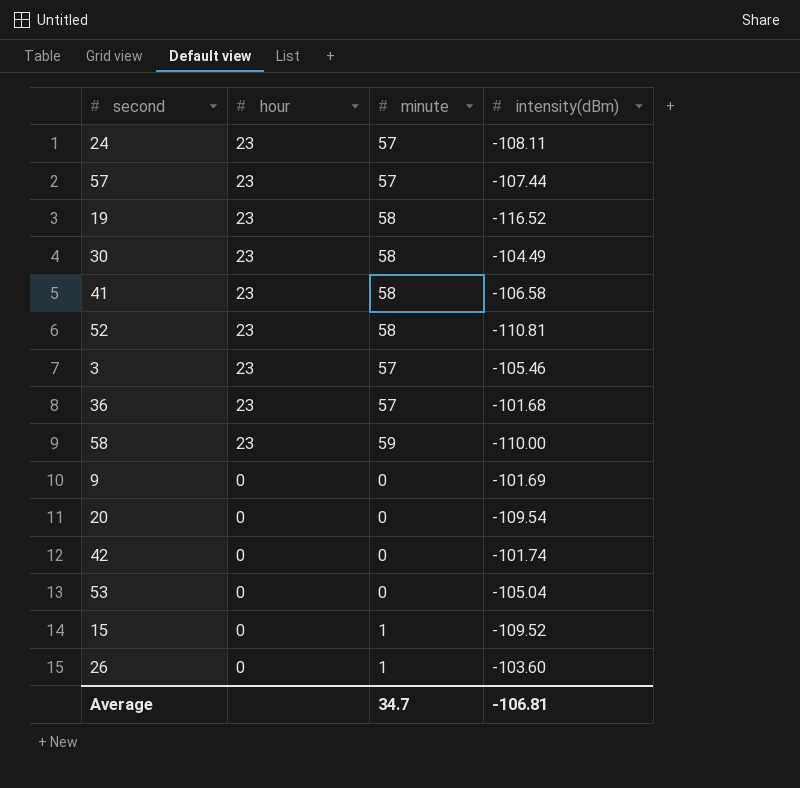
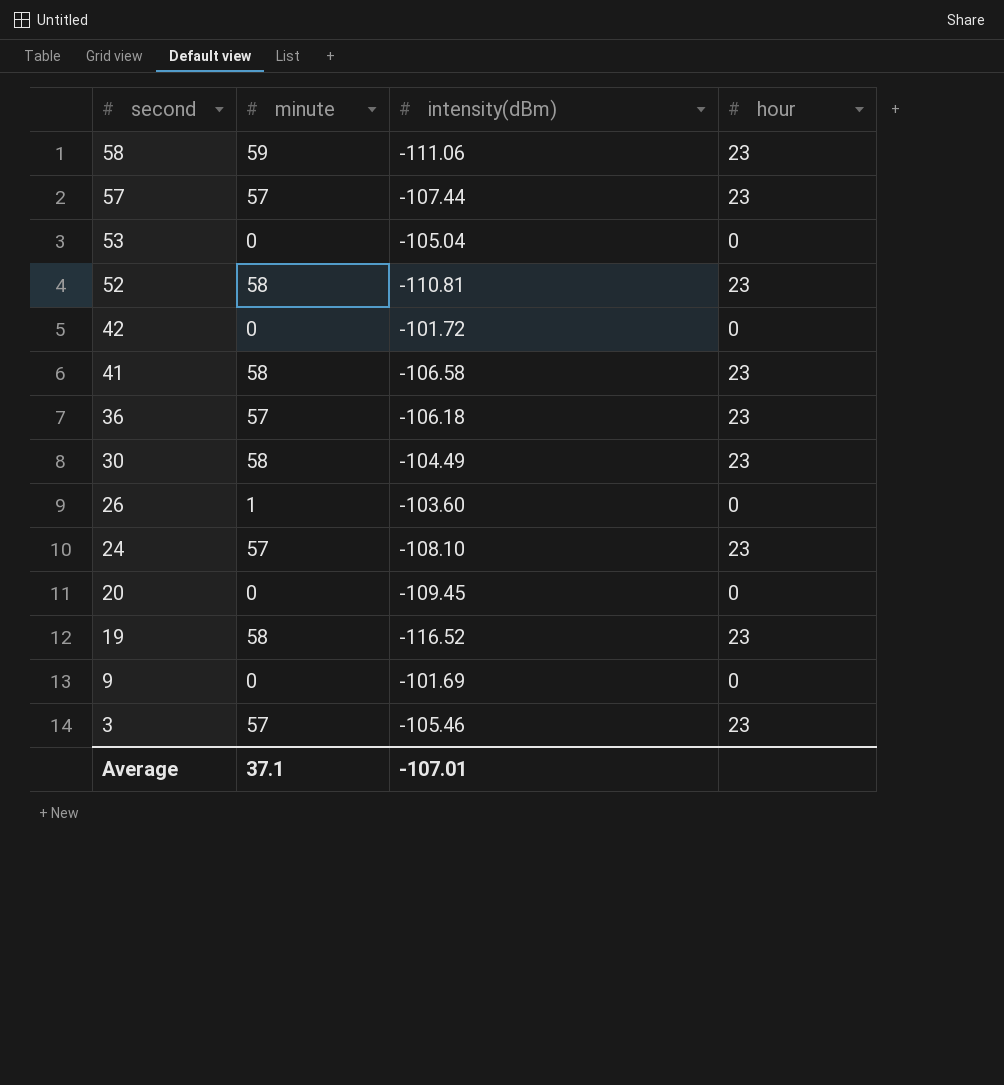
row order: hour descending -> second descending
column hour | position: 2 -> 4
row 15: 0 | 1 | -109.52 -> none
58 | intensity(dBm): -110.00 -> -111.06
42 | intensity(dBm): -101.74 -> -101.72
36 | intensity(dBm): -101.68 -> -106.18
24 | intensity(dBm): -108.11 -> -108.10
20 | intensity(dBm): -109.54 -> -109.45
Average | minute: 34.7 -> 37.1
Average | intensity(dBm): -106.81 -> -107.01

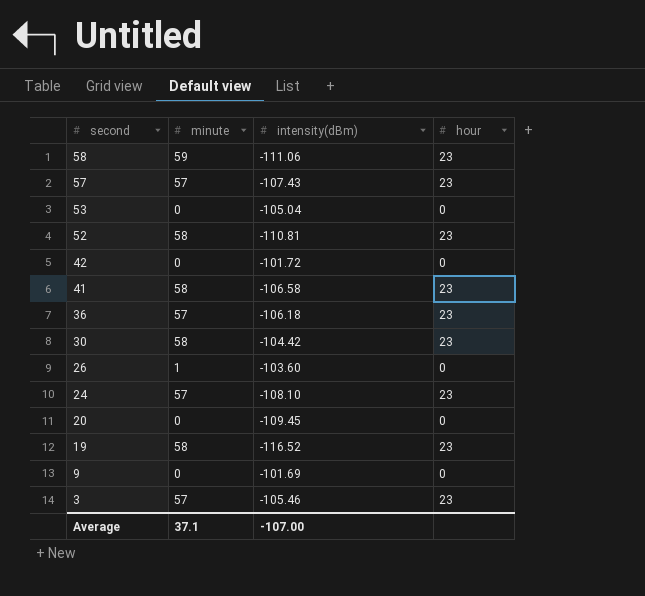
57 | intensity(dBm): -107.44 -> -107.43
30 | intensity(dBm): -104.49 -> -104.42
Average | intensity(dBm): -107.01 -> -107.00

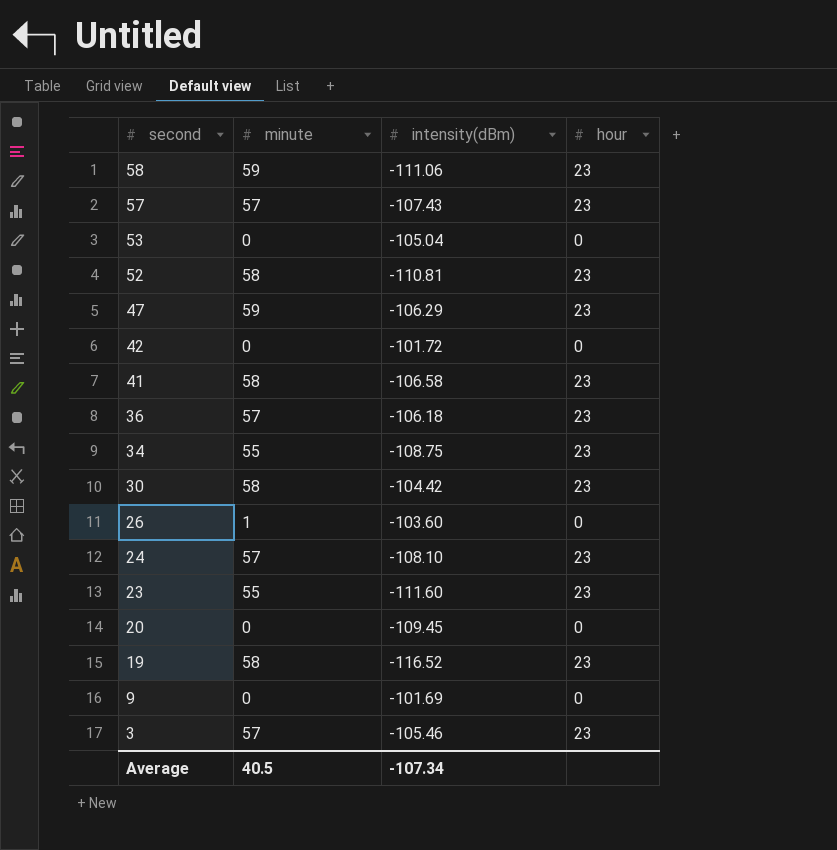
row 47: none -> 59 | -106.29 | 23
row 34: none -> 55 | -108.75 | 23
row 23: none -> 55 | -111.60 | 23
Average | minute: 37.1 -> 40.5
Average | intensity(dBm): -107.00 -> -107.34

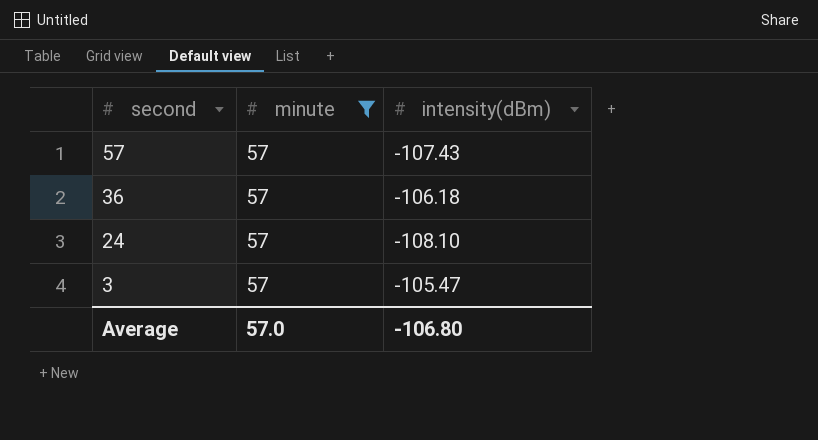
filter: none -> minute = 57
column hour | position: 4 -> none
3 | intensity(dBm): -105.46 -> -105.47
Average | minute: 40.5 -> 57.0
Average | intensity(dBm): -107.34 -> -106.80

